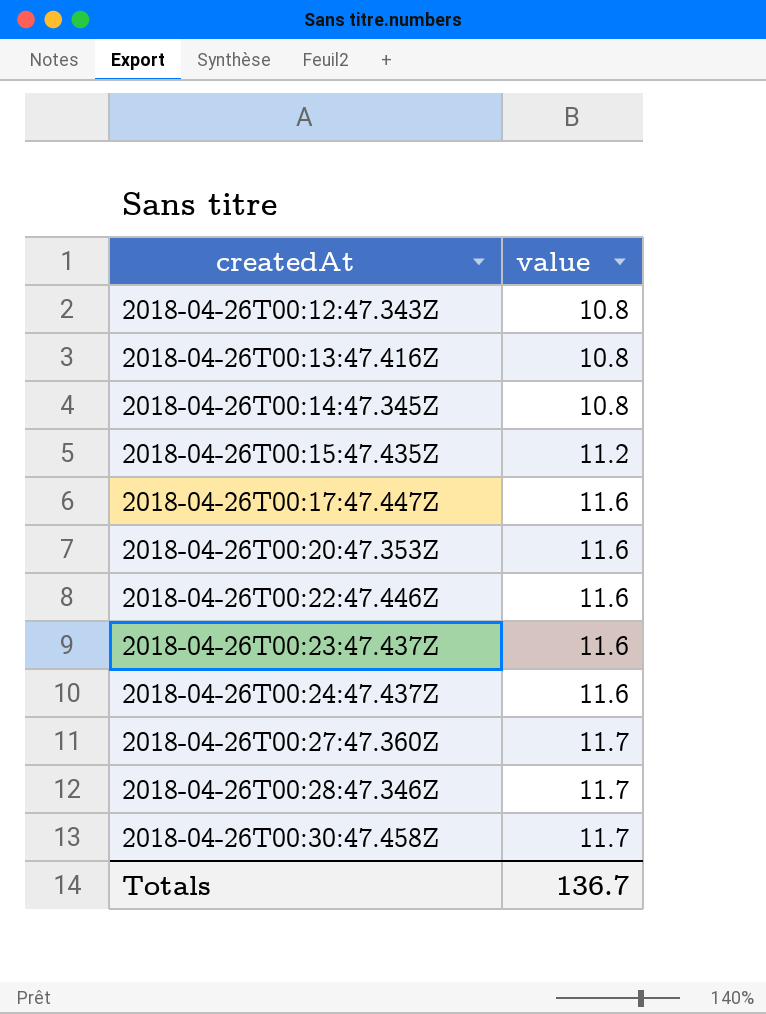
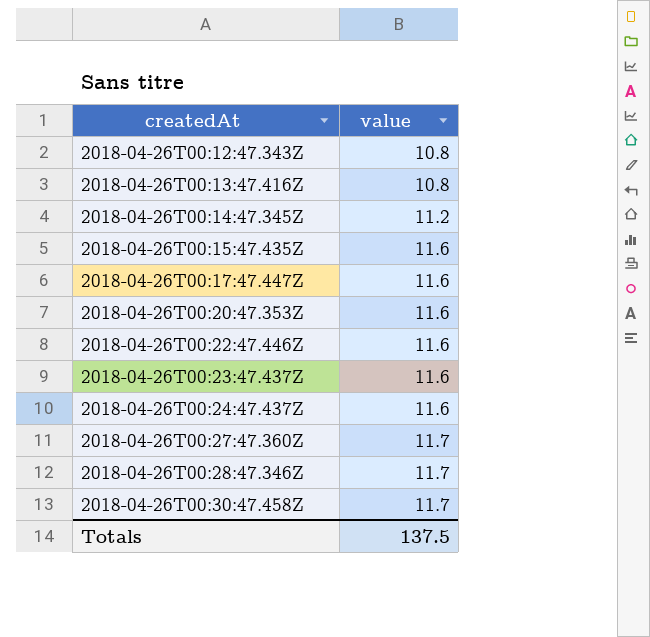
2018-04-26T00:14:47.345Z | value: 10.8 -> 11.2
2018-04-26T00:15:47.435Z | value: 11.2 -> 11.6
Totals | value: 136.7 -> 137.5

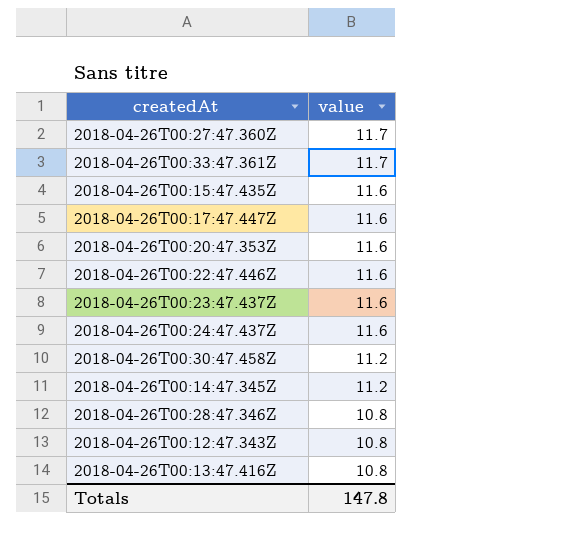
row order: createdAt ascending -> value descending
row 2018-04-26T00:33:47.361Z: none -> 11.7
2018-04-26T00:30:47.458Z | value: 11.7 -> 11.2
2018-04-26T00:28:47.346Z | value: 11.7 -> 10.8
Totals | value: 137.5 -> 147.8

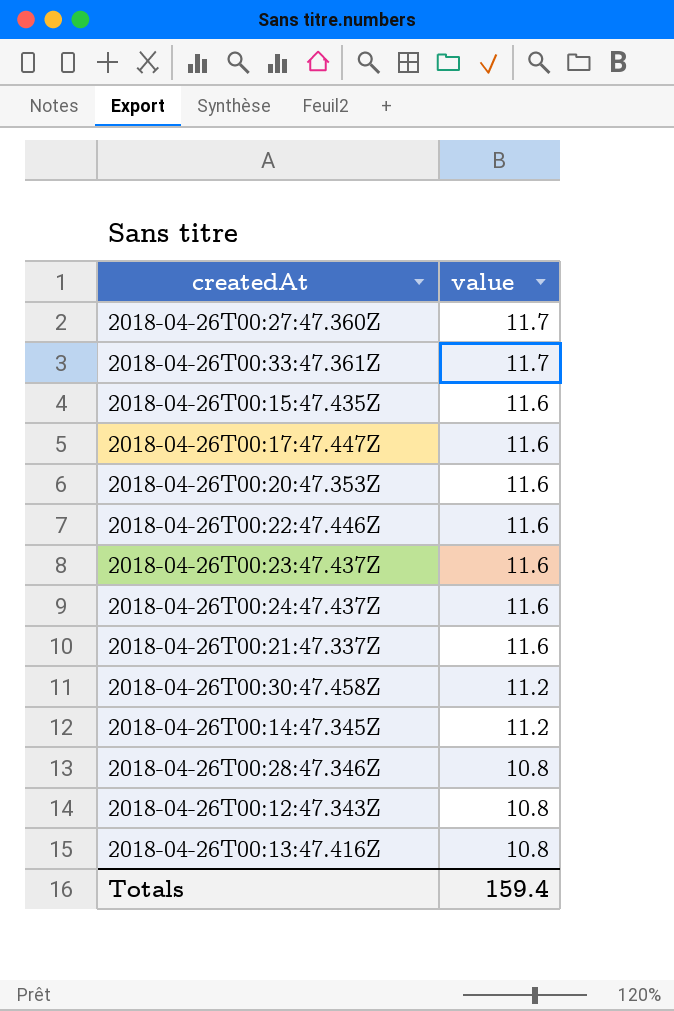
row 2018-04-26T00:21:47.337Z: none -> 11.6
Totals | value: 147.8 -> 159.4

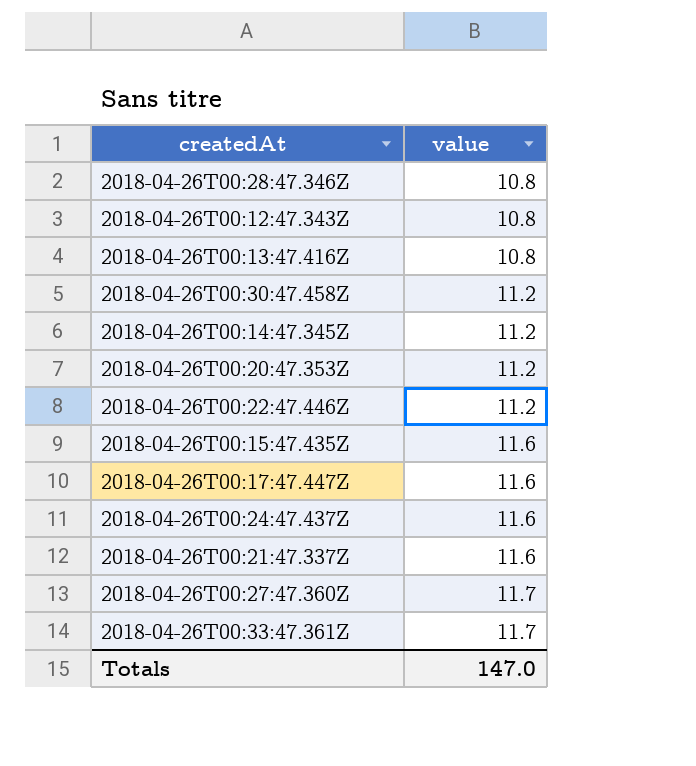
row order: value descending -> value ascending
row 2018-04-26T00:23:47.437Z: 11.6 -> none
2018-04-26T00:20:47.353Z | value: 11.6 -> 11.2
2018-04-26T00:22:47.446Z | value: 11.6 -> 11.2
Totals | value: 159.4 -> 147.0

